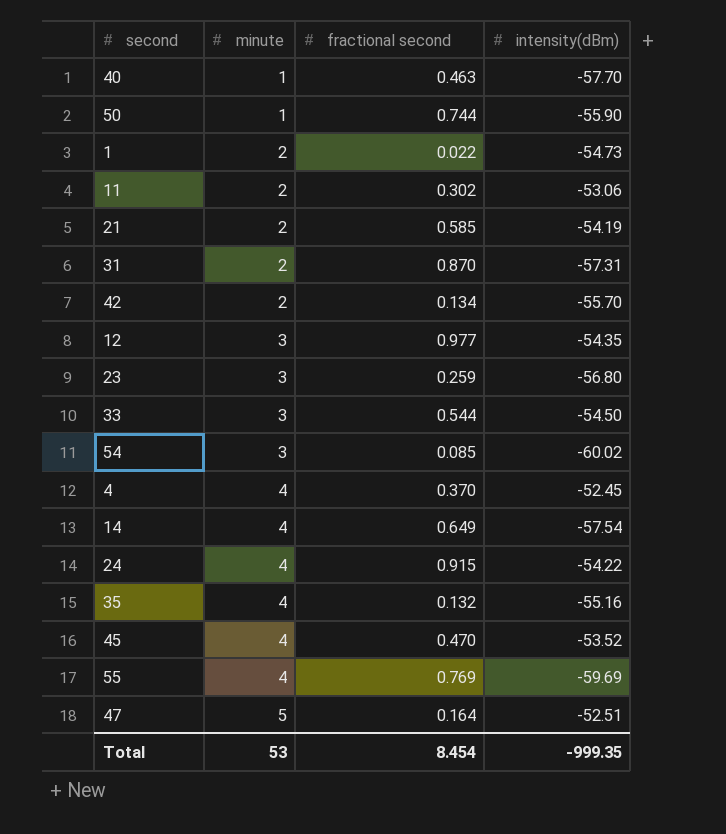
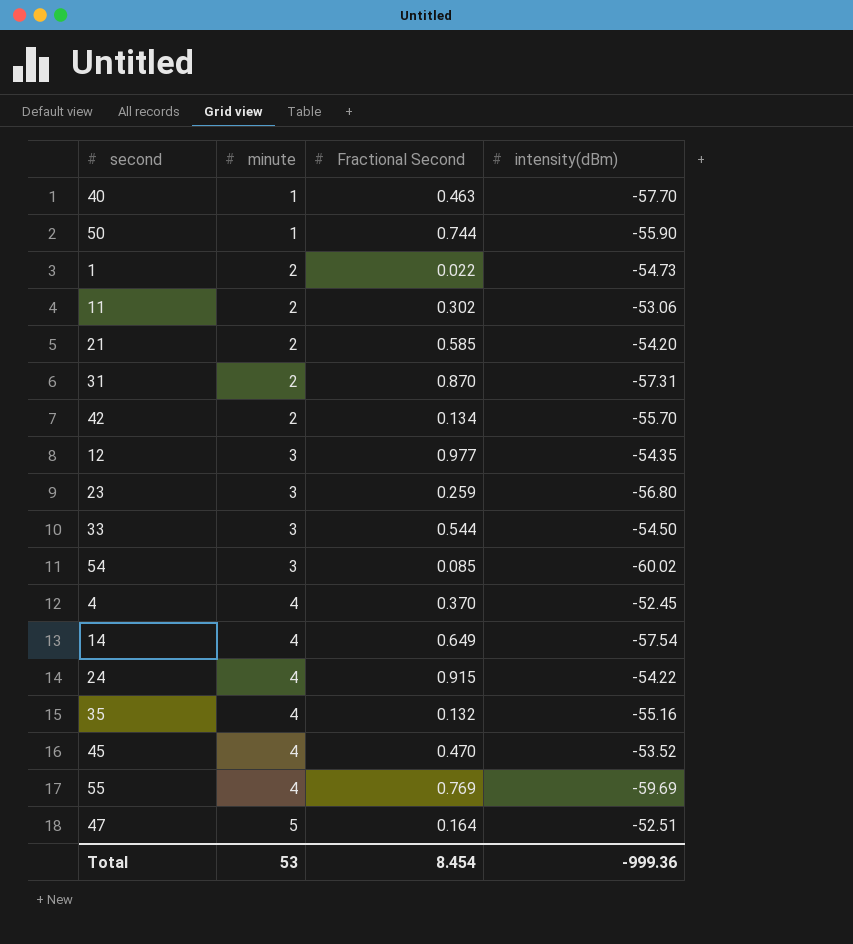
column name: fractional second -> Fractional Second
21 | intensity(dBm): -54.19 -> -54.20
Total | intensity(dBm): -999.35 -> -999.36

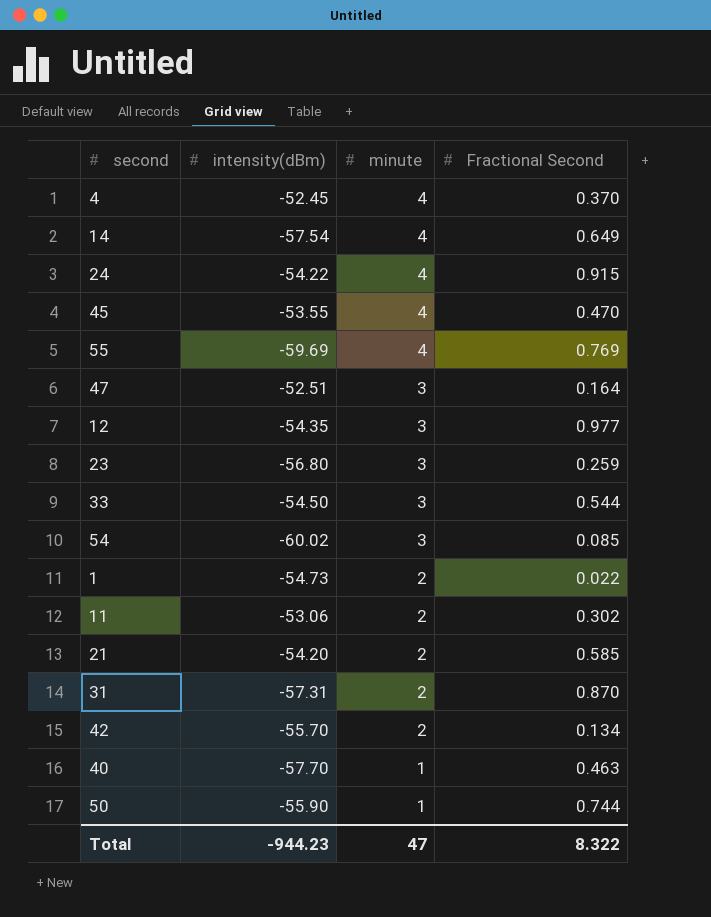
row order: minute ascending -> minute descending
column intensity(dBm) | position: 4 -> 2
row 35: 4 | 0.132 | -55.16 -> none
45 | intensity(dBm): -53.52 -> -53.55
47 | minute: 5 -> 3
Total | intensity(dBm): -999.36 -> -944.23
Total | minute: 53 -> 47
Total | Fractional Second: 8.454 -> 8.322

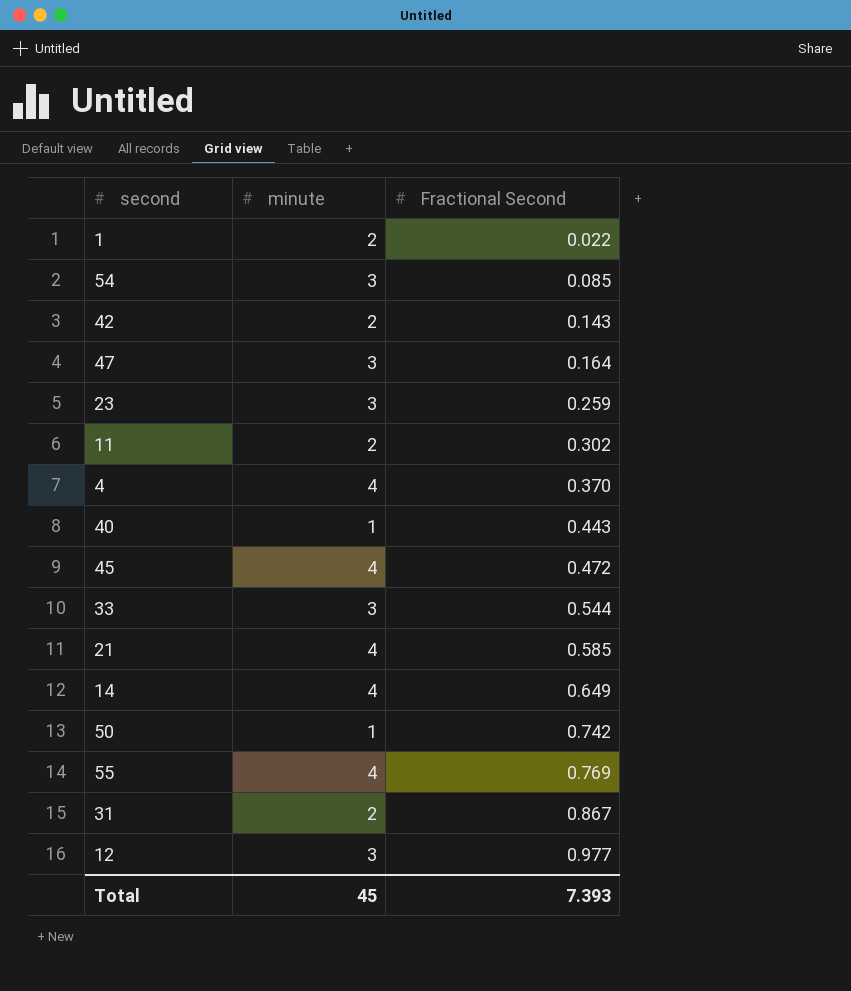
row order: minute descending -> Fractional Second ascending
column intensity(dBm) | position: 2 -> none
row 24: -54.22 | 4 | 0.915 -> none
42 | Fractional Second: 0.134 -> 0.143
40 | Fractional Second: 0.463 -> 0.443
45 | Fractional Second: 0.470 -> 0.472
21 | minute: 2 -> 4
50 | Fractional Second: 0.744 -> 0.742
31 | Fractional Second: 0.870 -> 0.867
Total | minute: 47 -> 45
Total | Fractional Second: 8.322 -> 7.393

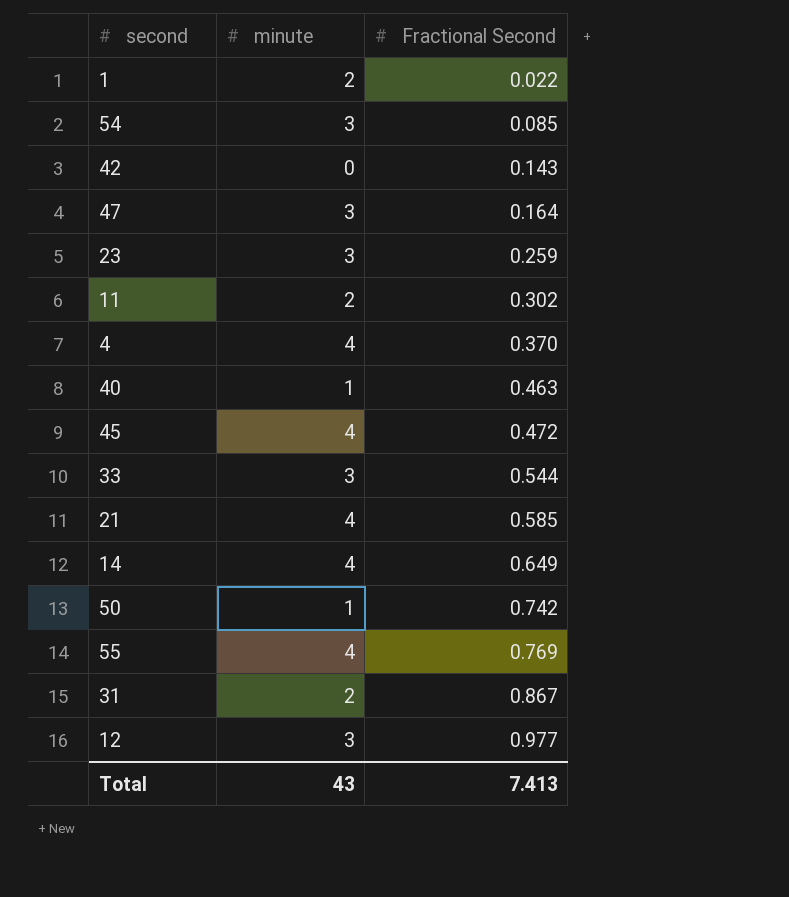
42 | minute: 2 -> 0
40 | Fractional Second: 0.443 -> 0.463
Total | minute: 45 -> 43
Total | Fractional Second: 7.393 -> 7.413

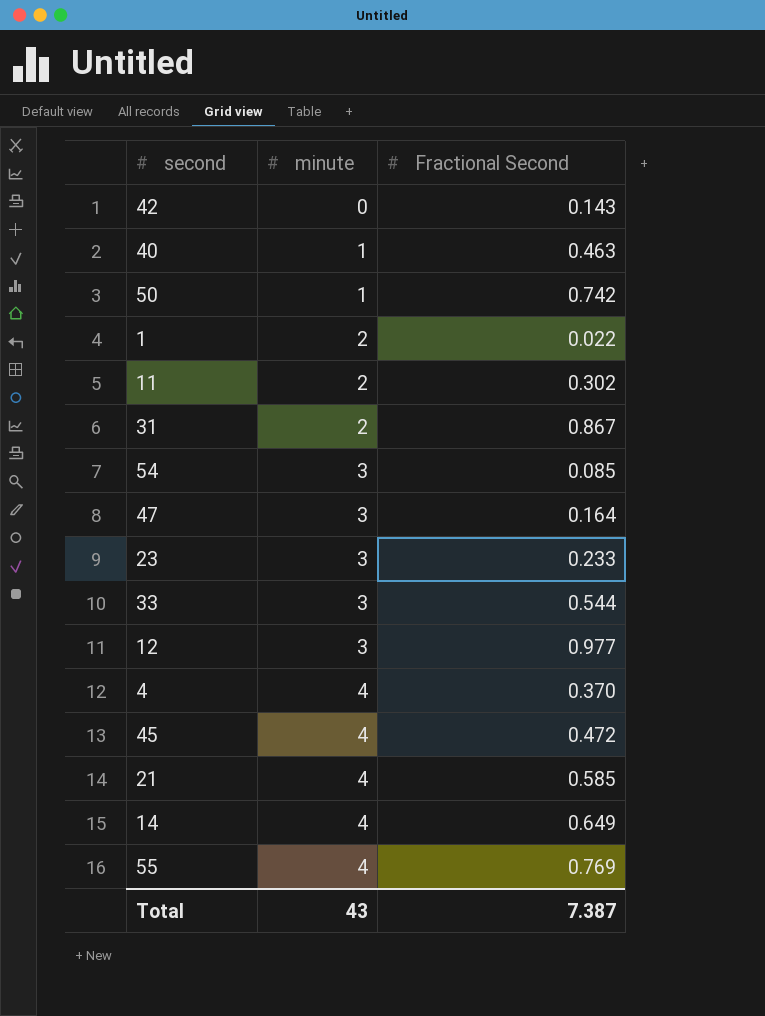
row order: Fractional Second ascending -> minute ascending
23 | Fractional Second: 0.259 -> 0.233
Total | Fractional Second: 7.413 -> 7.387

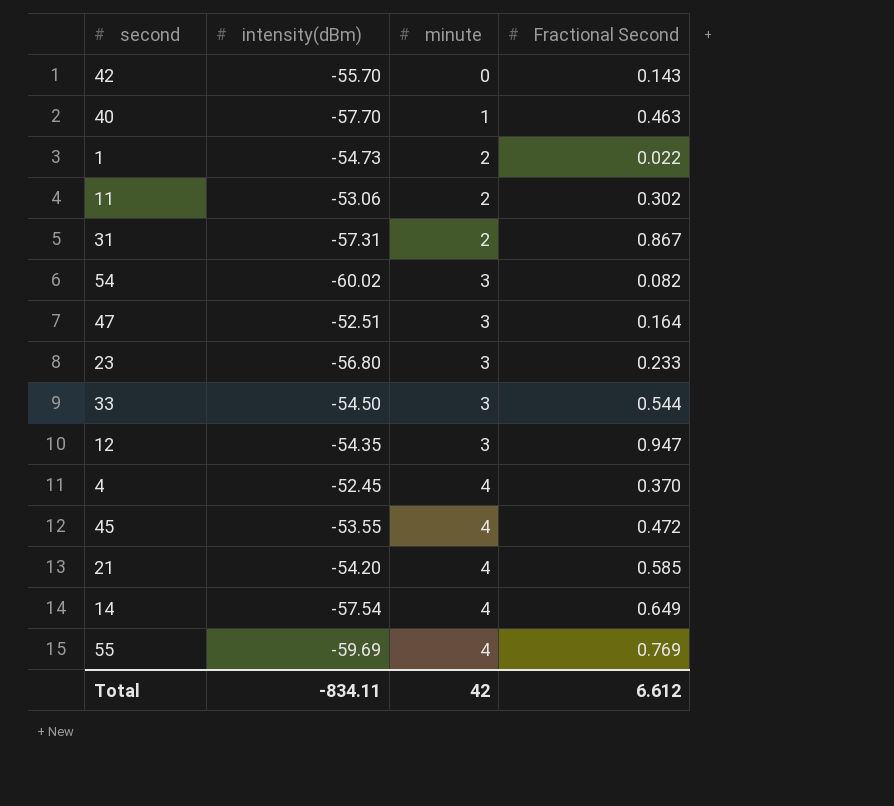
column intensity(dBm) | position: none -> 2
row 50: 1 | 0.742 -> none
54 | Fractional Second: 0.085 -> 0.082
12 | Fractional Second: 0.977 -> 0.947
Total | minute: 43 -> 42
Total | Fractional Second: 7.387 -> 6.612

